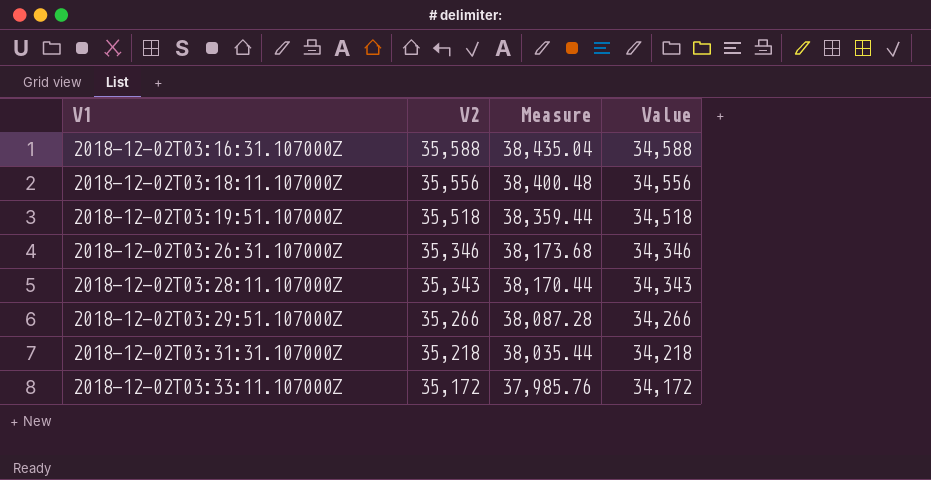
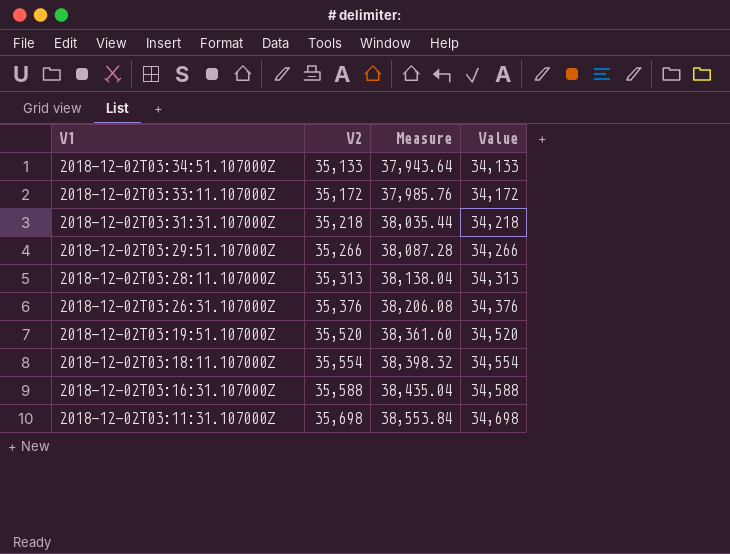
row order: V1 ascending -> V1 descending
row 2018-12-02T03:34:51.107000Z: none -> 35,133 | 37,943.64 | 34,133
2018-12-02T03:28:11.107000Z | V2: 35,343 -> 35,313
2018-12-02T03:28:11.107000Z | Measure: 38,170.44 -> 38,138.04
2018-12-02T03:28:11.107000Z | Value: 34,343 -> 34,313
2018-12-02T03:26:31.107000Z | V2: 35,346 -> 35,376
2018-12-02T03:26:31.107000Z | Measure: 38,173.68 -> 38,206.08
2018-12-02T03:26:31.107000Z | Value: 34,346 -> 34,376
2018-12-02T03:19:51.107000Z | V2: 35,518 -> 35,520
2018-12-02T03:19:51.107000Z | Measure: 38,359.44 -> 38,361.60
2018-12-02T03:19:51.107000Z | Value: 34,518 -> 34,520
2018-12-02T03:18:11.107000Z | V2: 35,556 -> 35,554
2018-12-02T03:18:11.107000Z | Measure: 38,400.48 -> 38,398.32
2018-12-02T03:18:11.107000Z | Value: 34,556 -> 34,554
row 2018-12-02T03:11:31.107000Z: none -> 35,698 | 38,553.84 | 34,698

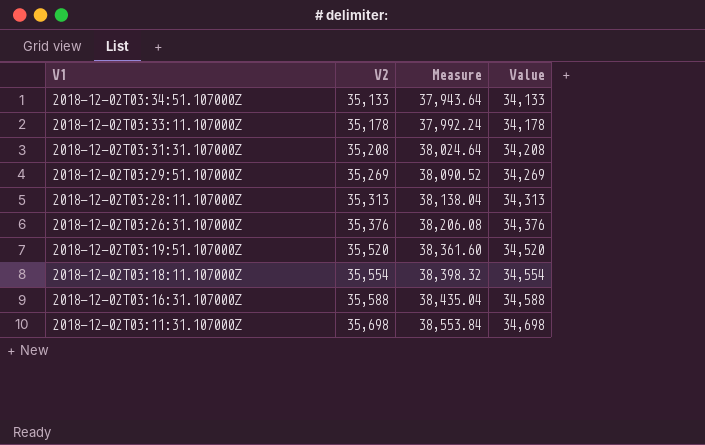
2018-12-02T03:33:11.107000Z | V2: 35,172 -> 35,178
2018-12-02T03:33:11.107000Z | Measure: 37,985.76 -> 37,992.24
2018-12-02T03:33:11.107000Z | Value: 34,172 -> 34,178
2018-12-02T03:31:31.107000Z | V2: 35,218 -> 35,208
2018-12-02T03:31:31.107000Z | Measure: 38,035.44 -> 38,024.64
2018-12-02T03:31:31.107000Z | Value: 34,218 -> 34,208
2018-12-02T03:29:51.107000Z | V2: 35,266 -> 35,269
2018-12-02T03:29:51.107000Z | Measure: 38,087.28 -> 38,090.52
2018-12-02T03:29:51.107000Z | Value: 34,266 -> 34,269

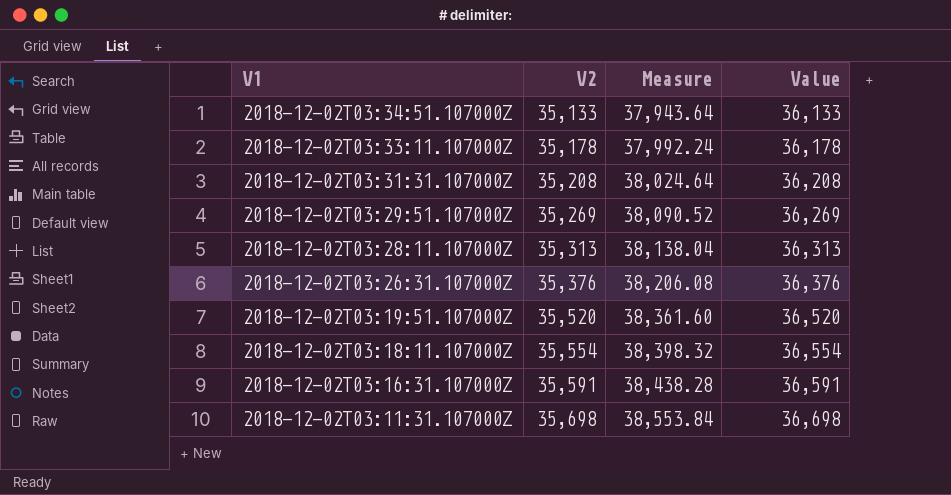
column Value | formula: [V2] - 1000 -> [V2] + 1000
2018-12-02T03:16:31.107000Z | V2: 35,588 -> 35,591
2018-12-02T03:16:31.107000Z | Measure: 38,435.04 -> 38,438.28

